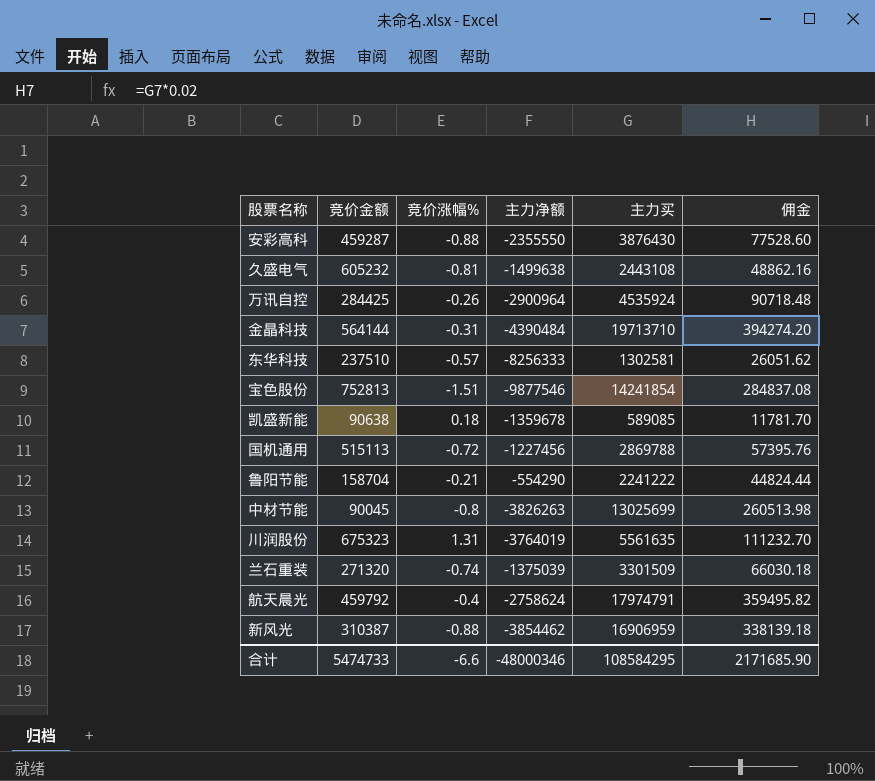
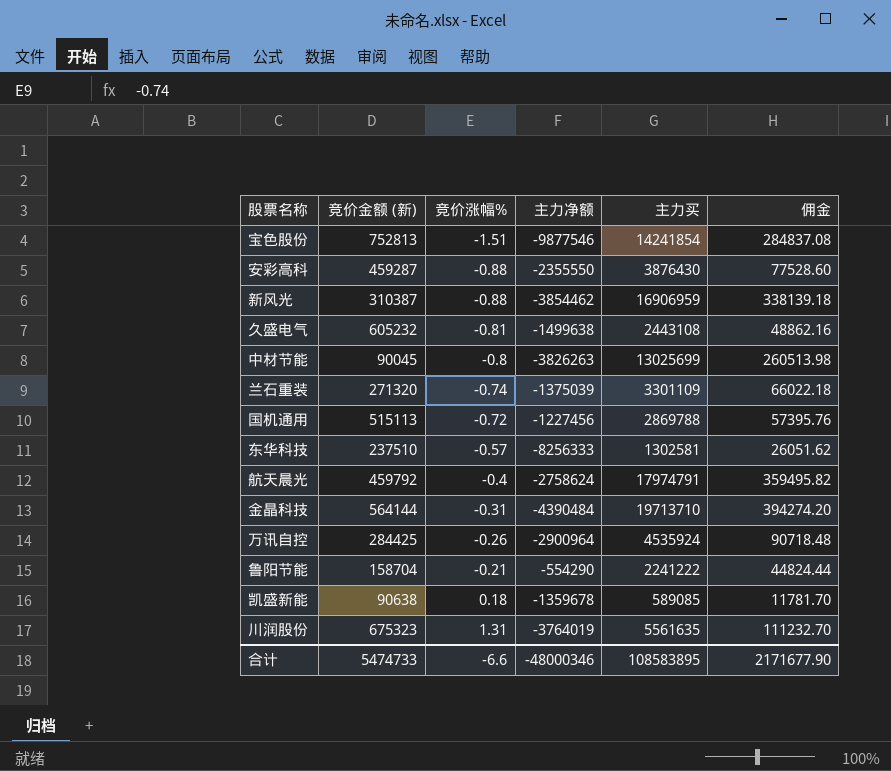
row order: none -> 竞价涨幅% ascending
column name: 竞价金额 -> 竞价金额 (新)
兰石重装 | 主力买: 3301509 -> 3301109
兰石重装 | 佣金: 66030.18 -> 66022.18
合计 | 主力买: 108584295 -> 108583895
合计 | 佣金: 2171685.90 -> 2171677.90

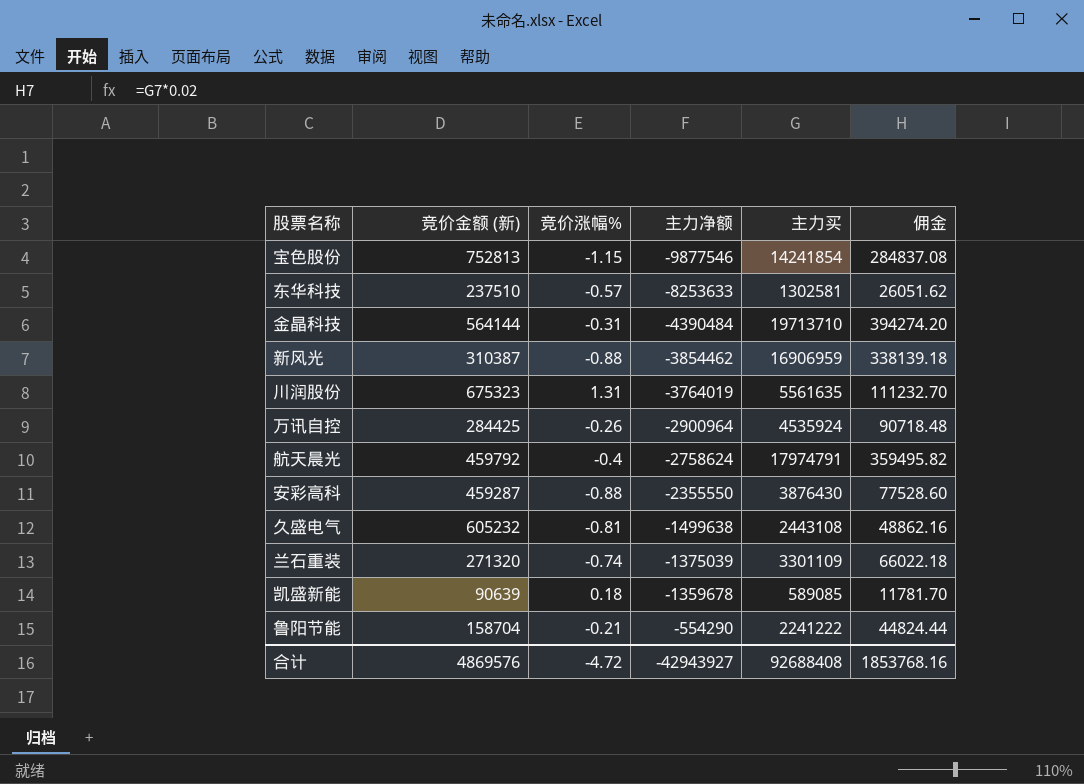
row order: 竞价涨幅% ascending -> 主力净额 ascending
row 中材节能: 90045 | -0.8 | -3826263 | 13025699 | 260513.98 -> none
row 国机通用: 515113 | -0.72 | -1227456 | 2869788 | 57395.76 -> none
宝色股份 | 竞价涨幅%: -1.51 -> -1.15
东华科技 | 主力净额: -8256333 -> -8253633
凯盛新能 | 竞价金额 (新): 90638 -> 90639
合计 | 竞价金额 (新): 5474733 -> 4869576
合计 | 竞价涨幅%: -6.6 -> -4.72
合计 | 主力净额: -48000346 -> -42943927
合计 | 主力买: 108583895 -> 92688408
合计 | 佣金: 2171677.90 -> 1853768.16

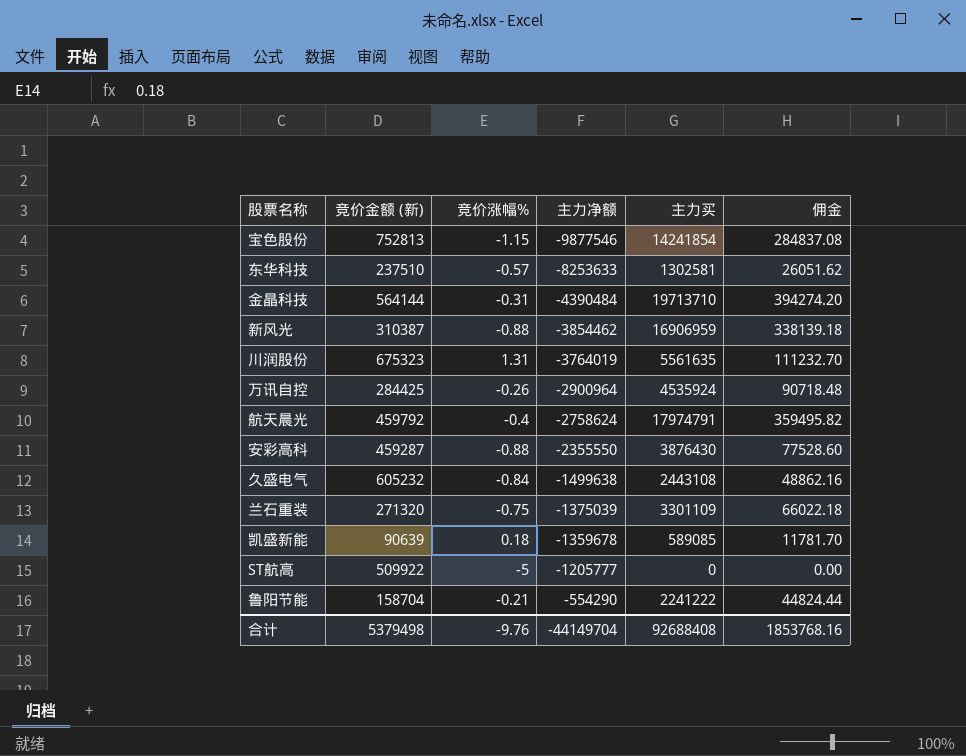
久盛电气 | 竞价涨幅%: -0.81 -> -0.84
兰石重装 | 竞价涨幅%: -0.74 -> -0.75
row ST航高: none -> 509922 | -5 | -1205777 | 0 | 0.00
合计 | 竞价金额 (新): 4869576 -> 5379498
合计 | 竞价涨幅%: -4.72 -> -9.76
合计 | 主力净额: -42943927 -> -44149704

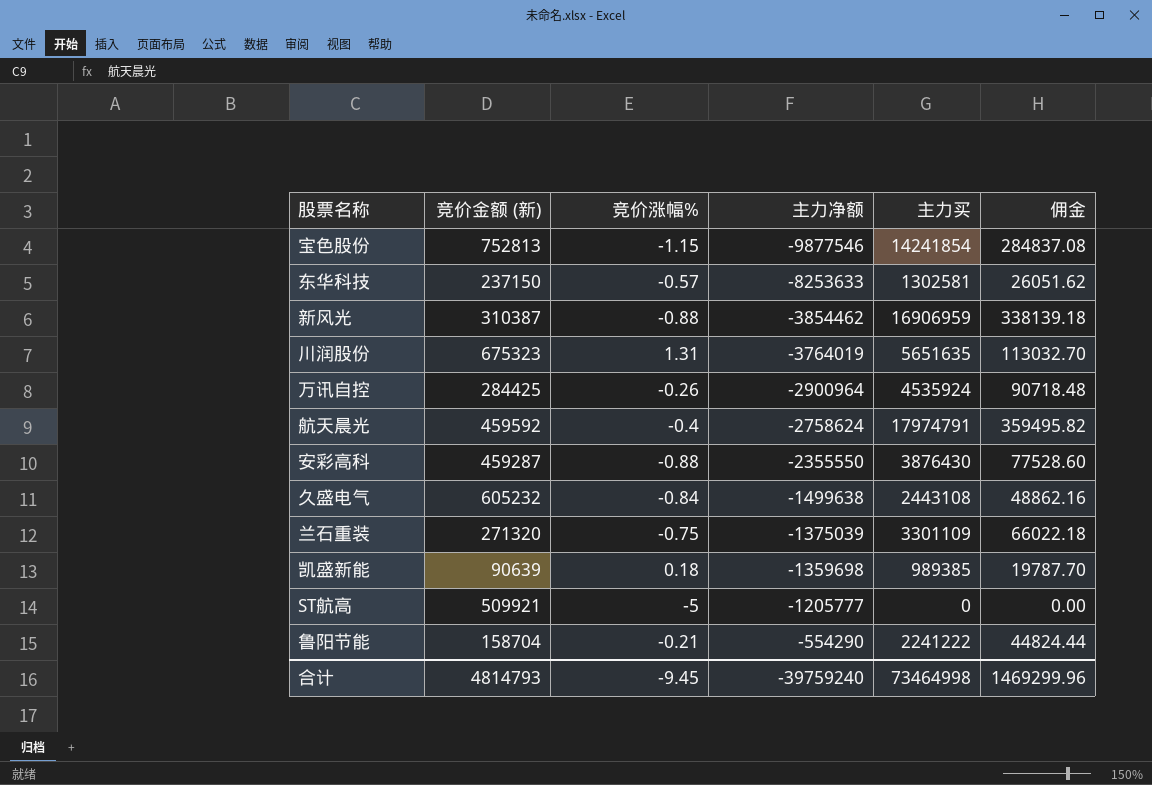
row 金晶科技: 564144 | -0.31 | -4390484 | 19713710 | 394274.20 -> none
东华科技 | 竞价金额 (新): 237510 -> 237150
川润股份 | 主力买: 5561635 -> 5651635
川润股份 | 佣金: 111232.70 -> 113032.70
航天晨光 | 竞价金额 (新): 459792 -> 459592
凯盛新能 | 主力净额: -1359678 -> -1359698
凯盛新能 | 主力买: 589085 -> 989385
凯盛新能 | 佣金: 11781.70 -> 19787.70
ST航高 | 竞价金额 (新): 509922 -> 509921
合计 | 竞价金额 (新): 5379498 -> 4814793
合计 | 竞价涨幅%: -9.76 -> -9.45
合计 | 主力净额: -44149704 -> -39759240
合计 | 主力买: 92688408 -> 73464998
合计 | 佣金: 1853768.16 -> 1469299.96

